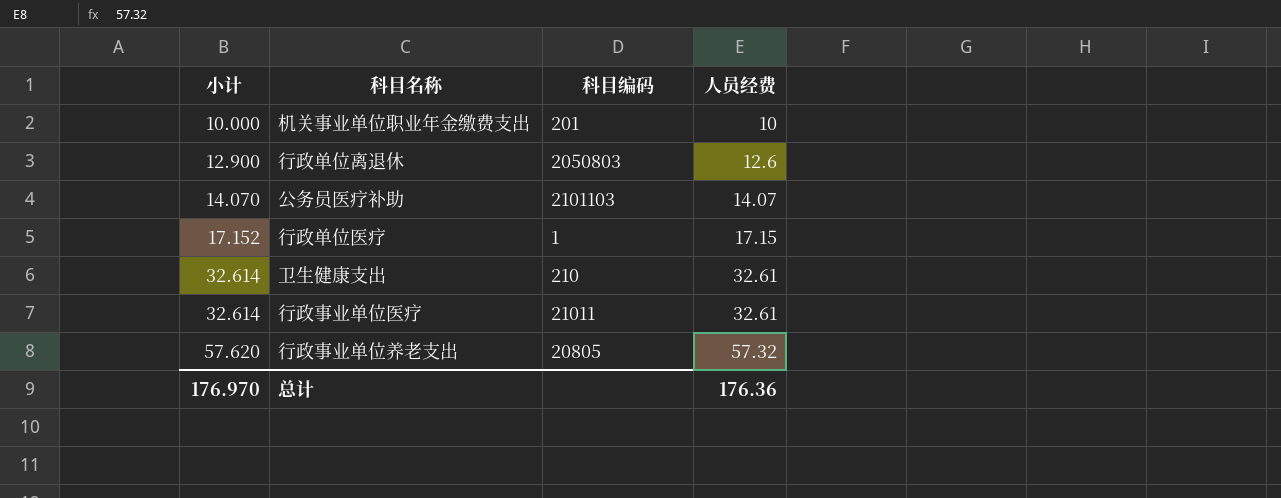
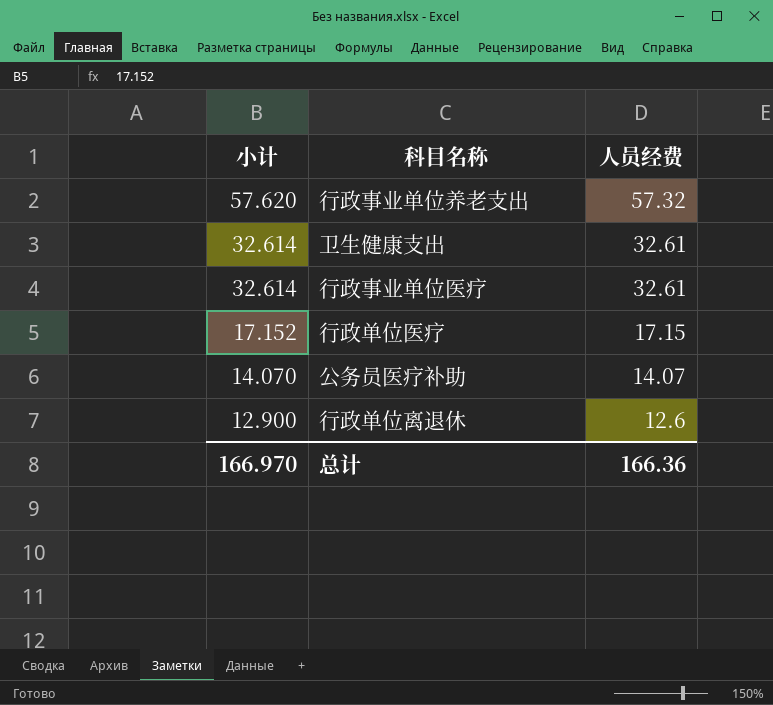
row order: 小计 ascending -> 小计 descending
column 科目编码 | position: 3 -> none
row 机关事业单位职业年金缴费支出: 10.000 | 201 | 10 -> none
总计 | 小计: 176.970 -> 166.970
总计 | 人员经费: 176.36 -> 166.36

